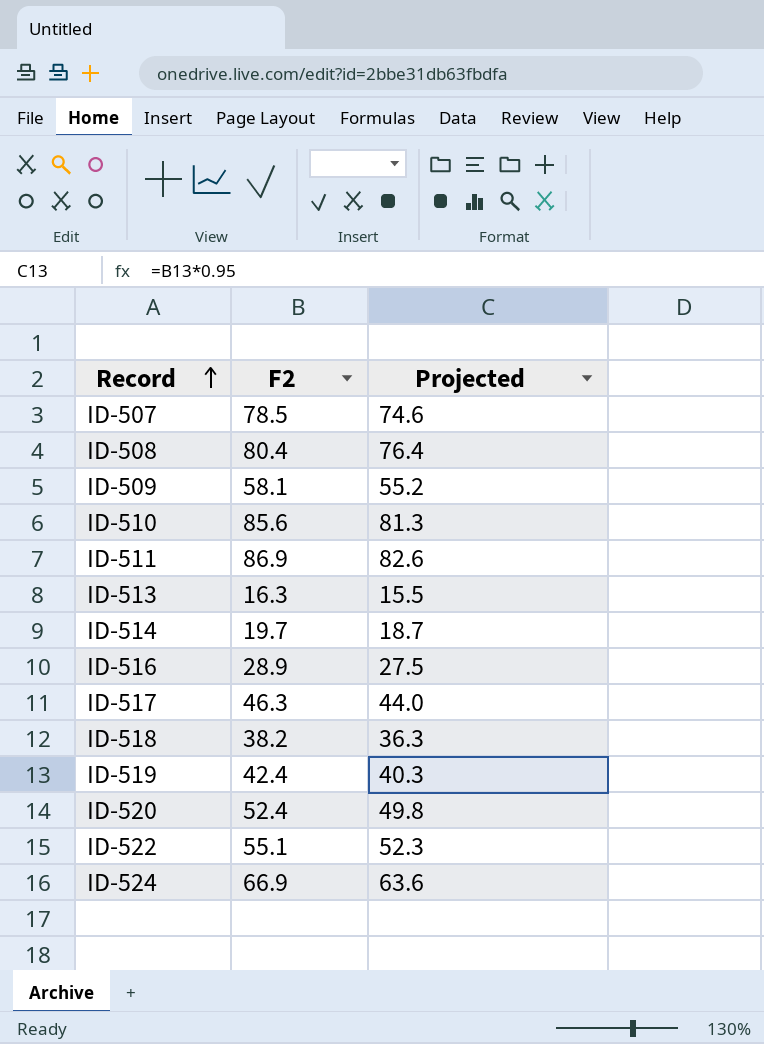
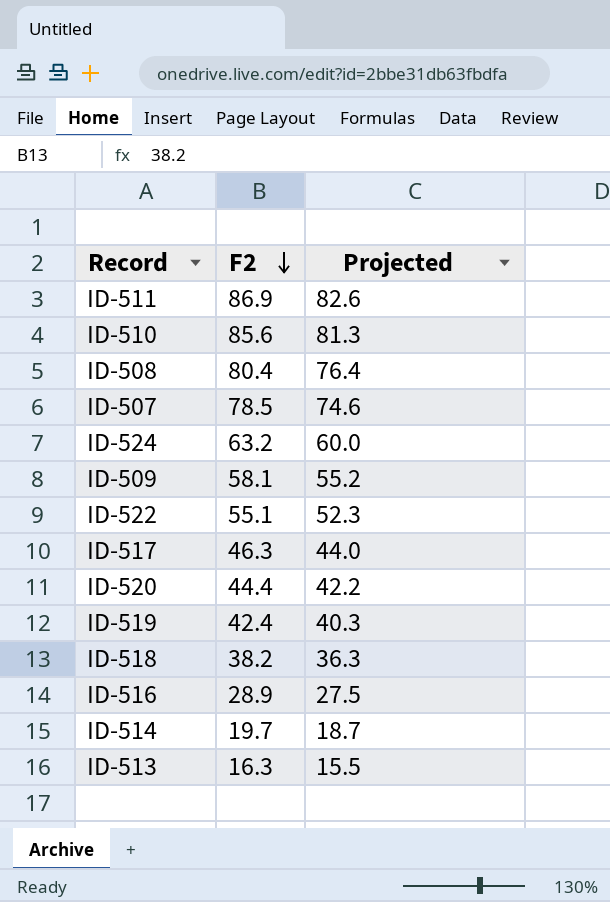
row order: Record ascending -> F2 descending
ID-524 | F2: 66.9 -> 63.2
ID-524 | Projected: 63.6 -> 60.0
ID-520 | F2: 52.4 -> 44.4
ID-520 | Projected: 49.8 -> 42.2

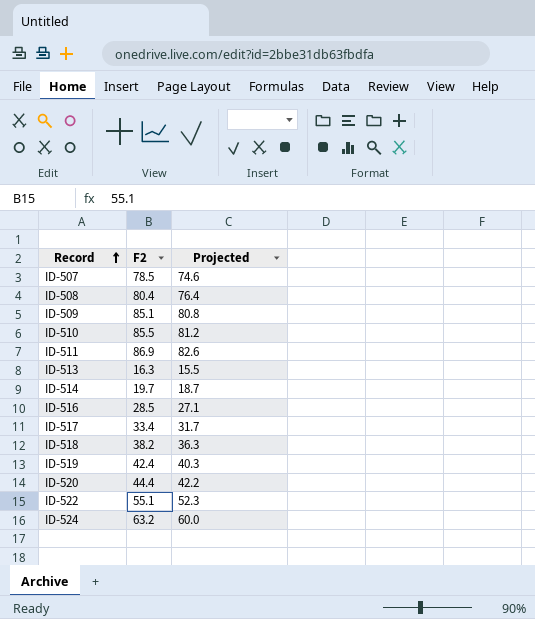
row order: F2 descending -> Record ascending
ID-509 | F2: 58.1 -> 85.1
ID-509 | Projected: 55.2 -> 80.8
ID-510 | F2: 85.6 -> 85.5
ID-510 | Projected: 81.3 -> 81.2
ID-516 | F2: 28.9 -> 28.5
ID-516 | Projected: 27.5 -> 27.1
ID-517 | F2: 46.3 -> 33.4
ID-517 | Projected: 44.0 -> 31.7

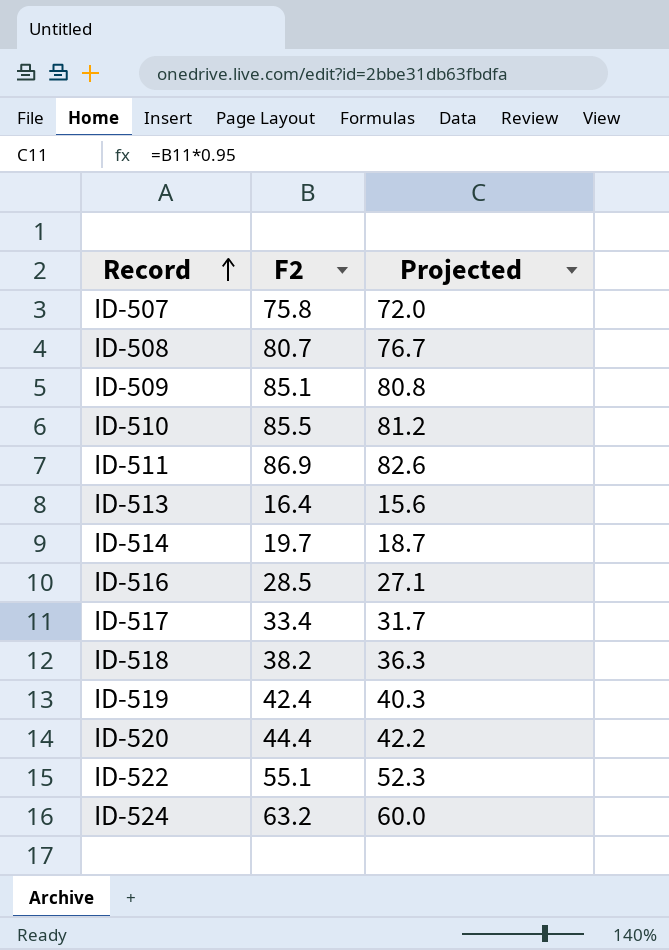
ID-507 | F2: 78.5 -> 75.8
ID-507 | Projected: 74.6 -> 72.0
ID-508 | F2: 80.4 -> 80.7
ID-508 | Projected: 76.4 -> 76.7
ID-513 | F2: 16.3 -> 16.4
ID-513 | Projected: 15.5 -> 15.6

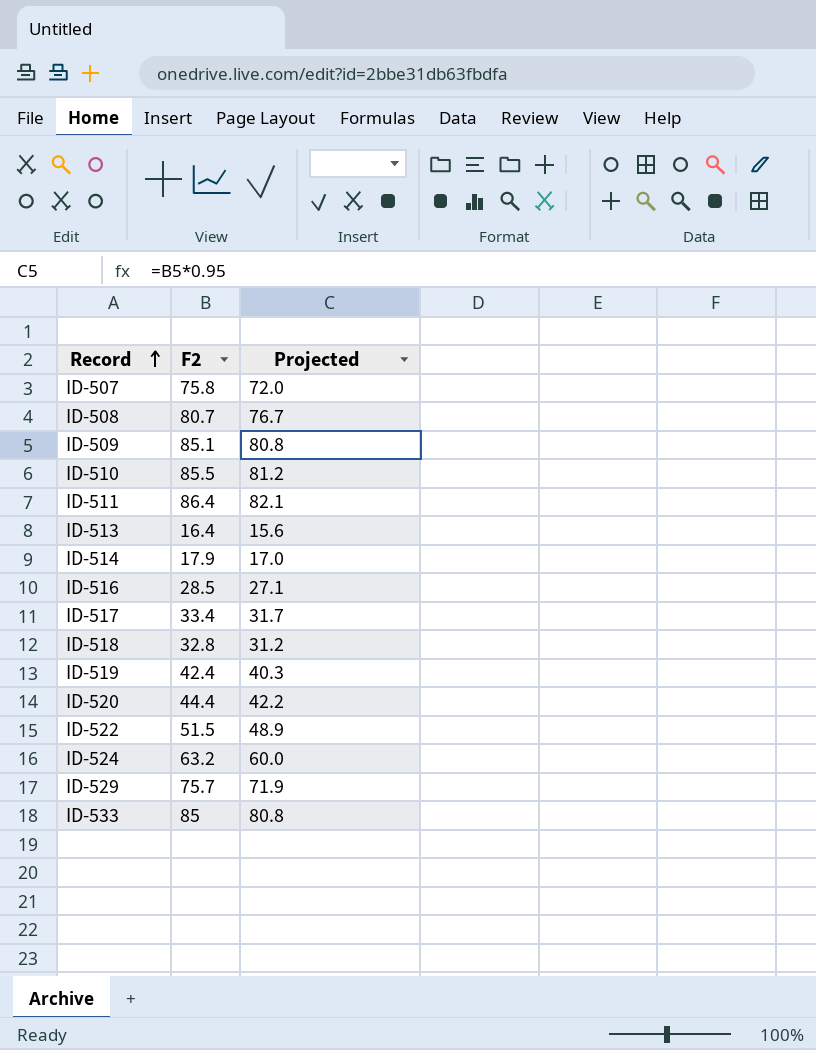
ID-511 | F2: 86.9 -> 86.4
ID-511 | Projected: 82.6 -> 82.1
ID-514 | F2: 19.7 -> 17.9
ID-514 | Projected: 18.7 -> 17.0
ID-518 | F2: 38.2 -> 32.8
ID-518 | Projected: 36.3 -> 31.2
ID-522 | F2: 55.1 -> 51.5
ID-522 | Projected: 52.3 -> 48.9
row ID-529: none -> 75.7 | 71.9
row ID-533: none -> 85 | 80.8

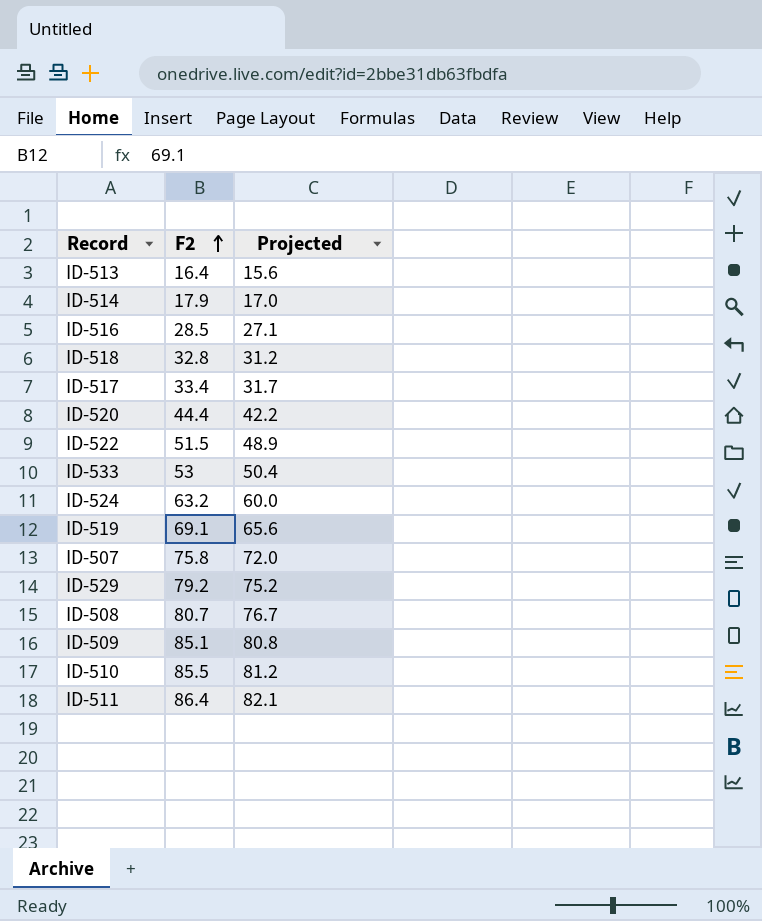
row order: Record ascending -> F2 ascending
ID-533 | F2: 85 -> 53
ID-533 | Projected: 80.8 -> 50.4
ID-519 | F2: 42.4 -> 69.1
ID-519 | Projected: 40.3 -> 65.6
ID-529 | F2: 75.7 -> 79.2
ID-529 | Projected: 71.9 -> 75.2

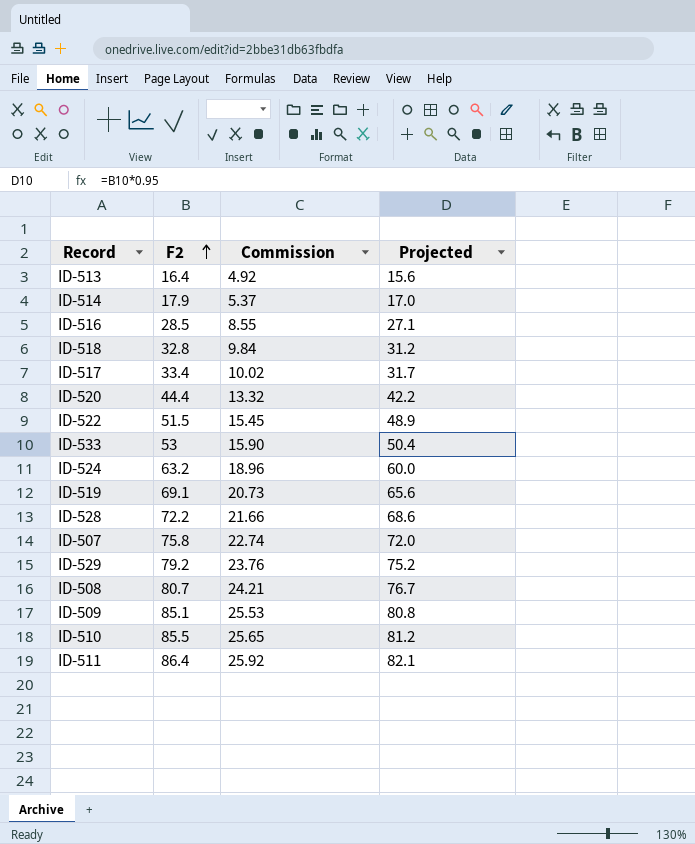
column Commission | formula: none -> [F2] * 0.3
row ID-528: none -> 72.2 | 21.66 | 68.6

